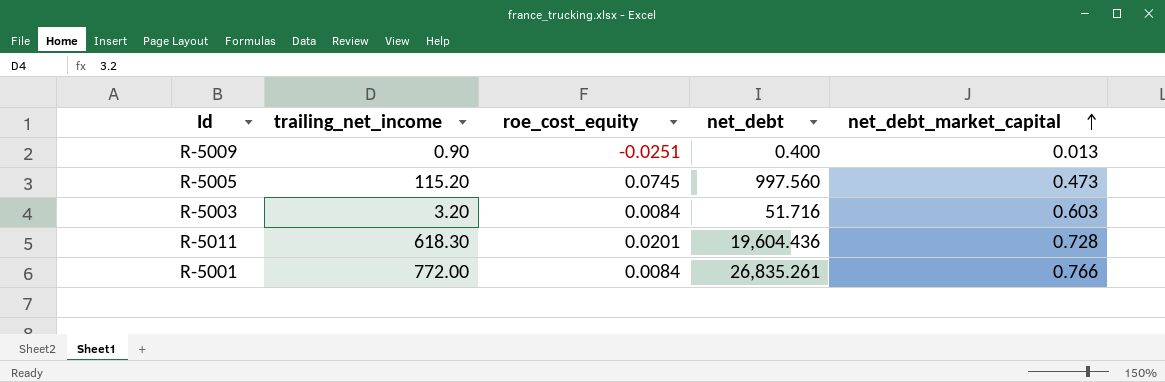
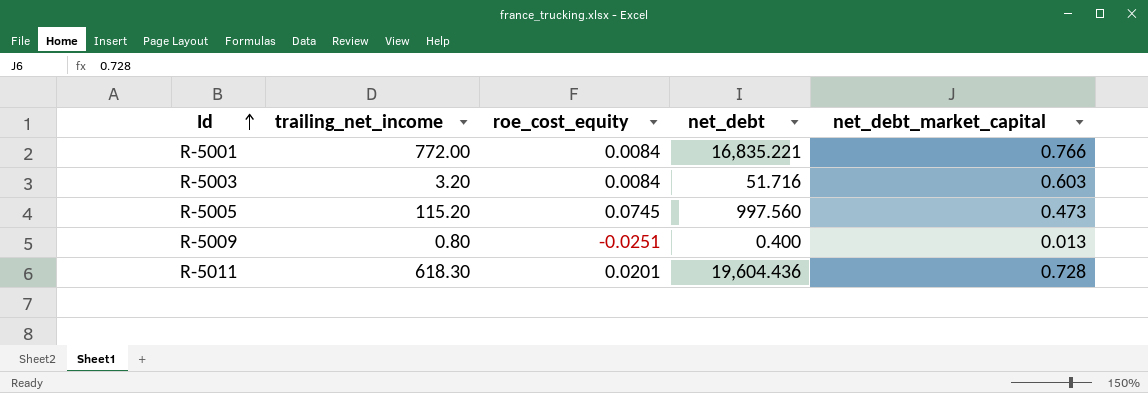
row order: net_debt_market_capital ascending -> Id ascending
R-5001 | net_debt: 26,835.261 -> 16,835.221
R-5009 | trailing_net_income: 0.90 -> 0.80

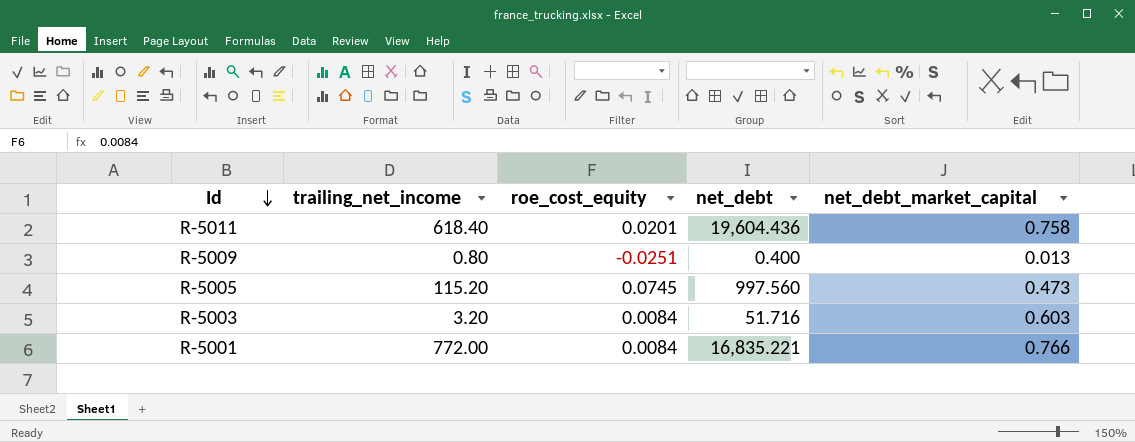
row order: Id ascending -> Id descending
R-5011 | trailing_net_income: 618.30 -> 618.40
R-5011 | net_debt_market_capital: 0.728 -> 0.758

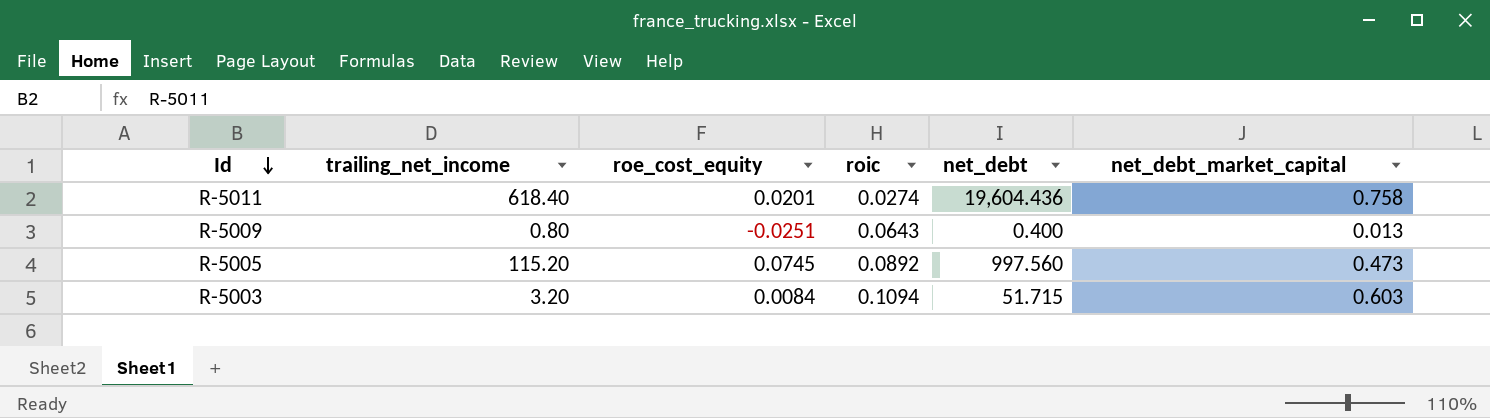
column roic | position: none -> 4
row R-5001: 772.00 | 0.0084 | 16,835.221 | 0.766 -> none
R-5003 | net_debt: 51.716 -> 51.715

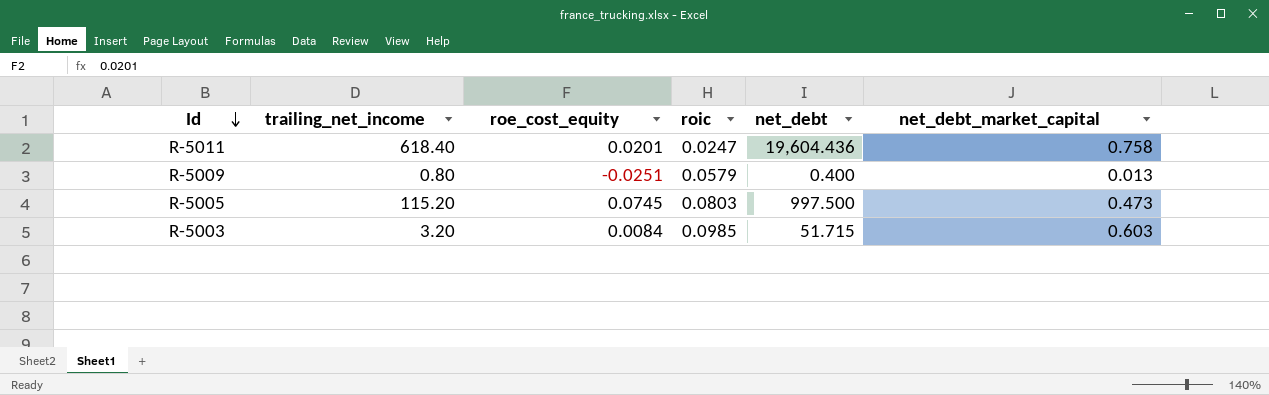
R-5011 | roic: 0.0274 -> 0.0247
R-5009 | roic: 0.0643 -> 0.0579
R-5005 | roic: 0.0892 -> 0.0803
R-5005 | net_debt: 997.560 -> 997.500
R-5003 | roic: 0.1094 -> 0.0985

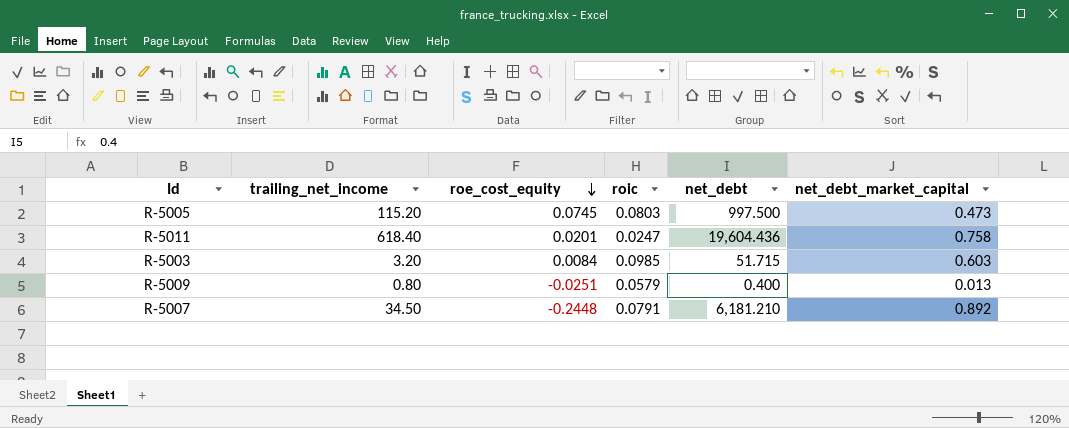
row order: Id descending -> roe_cost_equity descending
row R-5007: none -> 34.50 | -0.2448 | 0.0791 | 6,181.210 | 0.892

